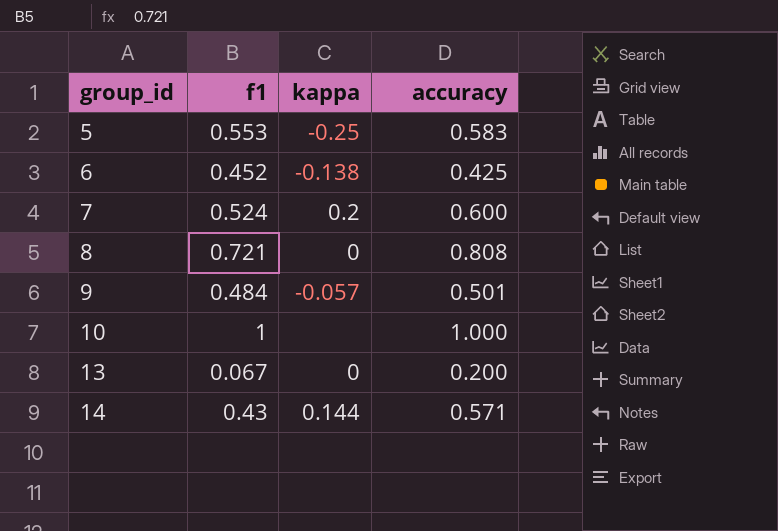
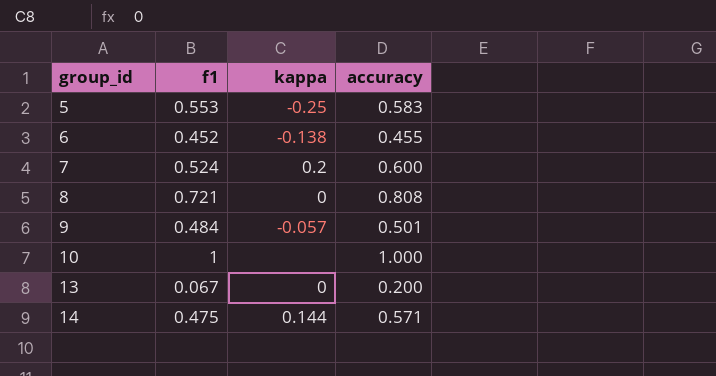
6 | accuracy: 0.425 -> 0.455
14 | f1: 0.43 -> 0.475

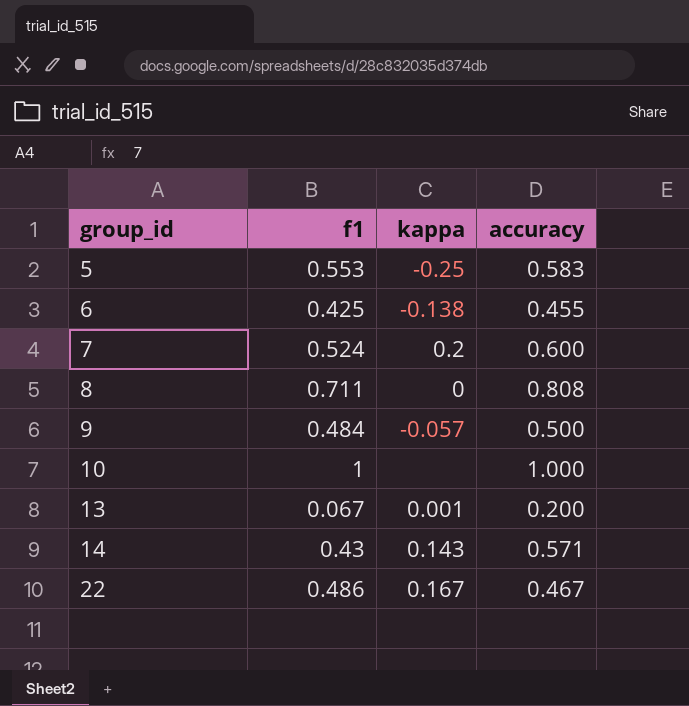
6 | f1: 0.452 -> 0.425
8 | f1: 0.721 -> 0.711
9 | accuracy: 0.501 -> 0.500
13 | kappa: 0 -> 0.001
14 | f1: 0.475 -> 0.43
14 | kappa: 0.144 -> 0.143
row 22: none -> 0.486 | 0.167 | 0.467

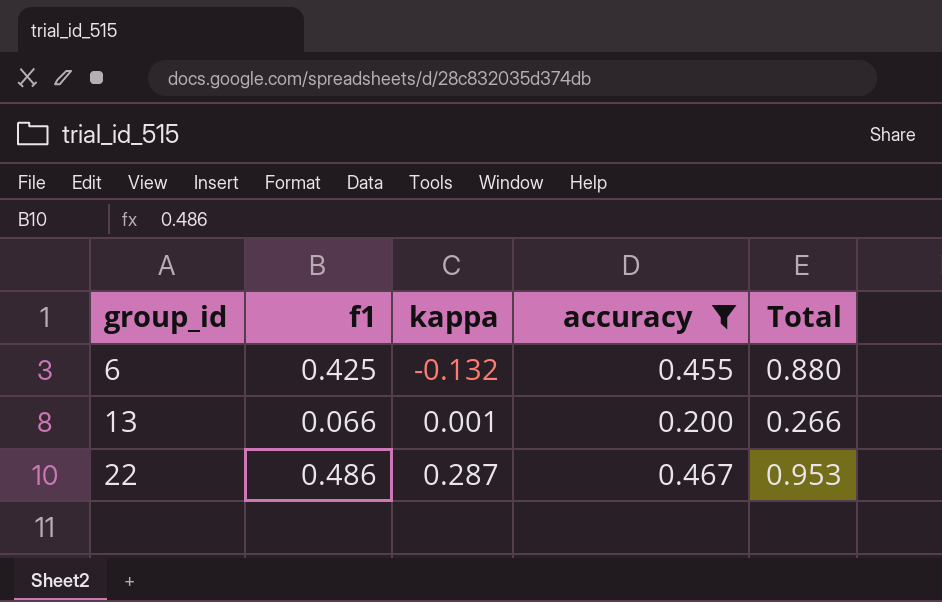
filter: none -> accuracy <= 0.467
column Total | formula: none -> [f1] + [accuracy]
6 | kappa: -0.138 -> -0.132
13 | f1: 0.067 -> 0.066
22 | kappa: 0.167 -> 0.287

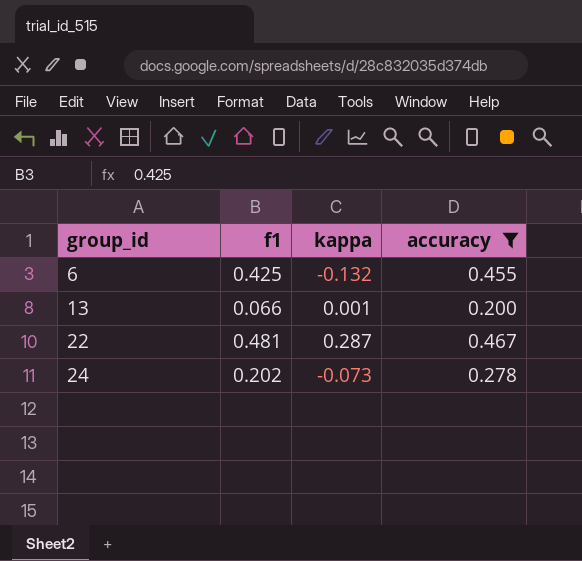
column Total | formula: [f1] + [accuracy] -> none
22 | f1: 0.486 -> 0.481
row 24: none -> 0.202 | -0.073 | 0.278

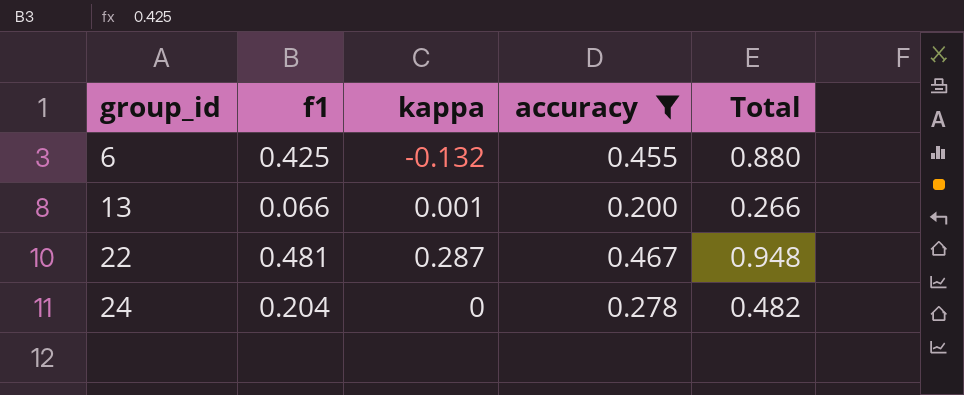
column Total | formula: none -> [f1] + [accuracy]
24 | f1: 0.202 -> 0.204
24 | kappa: -0.073 -> 0

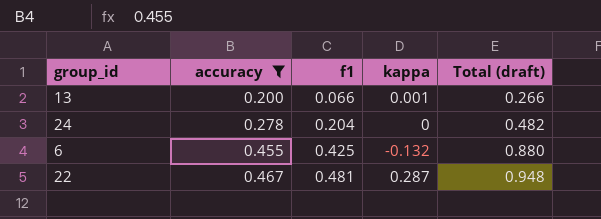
row order: group_id ascending -> accuracy ascending
column accuracy | position: 4 -> 2
column name: Total -> Total (draft)

